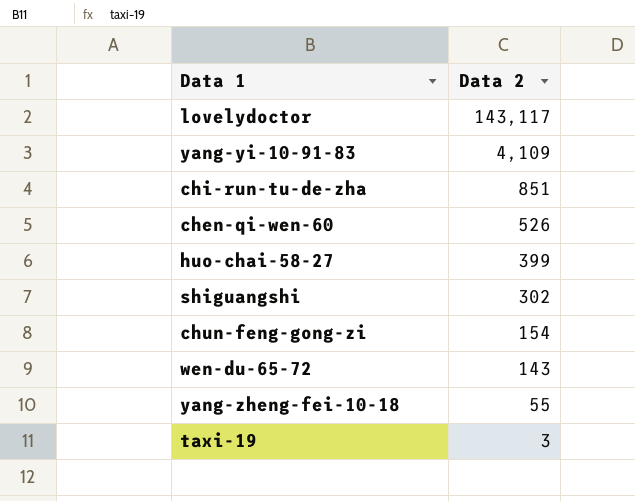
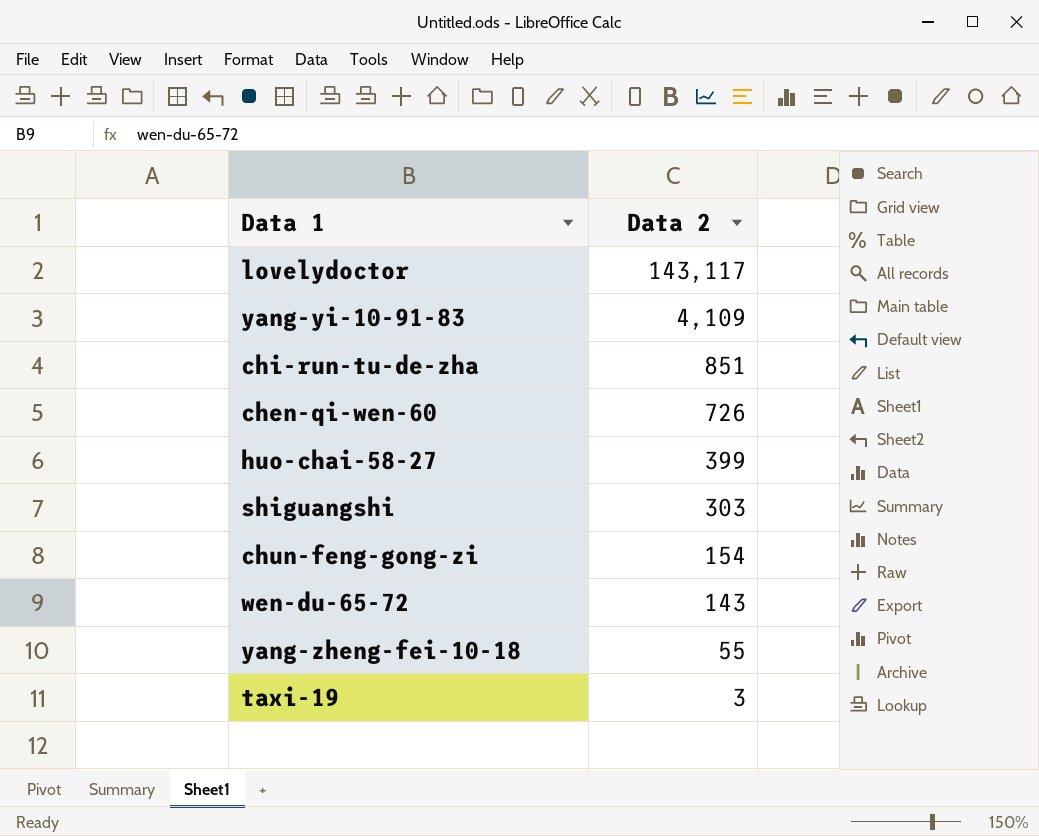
chen-qi-wen-60 | Data 2: 526 -> 726
shiguangshi | Data 2: 302 -> 303

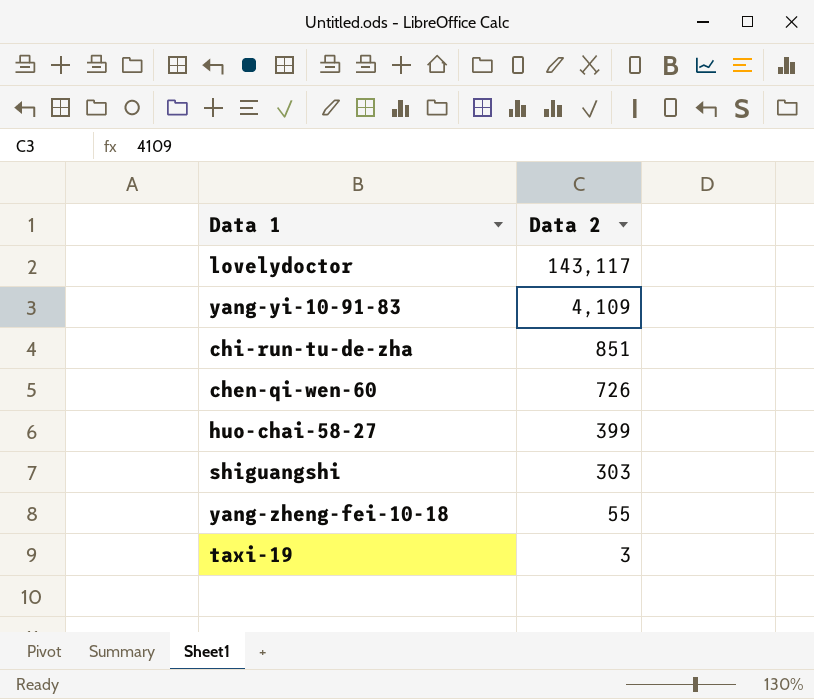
row chun-feng-gong-zi: 154 -> none
row wen-du-65-72: 143 -> none

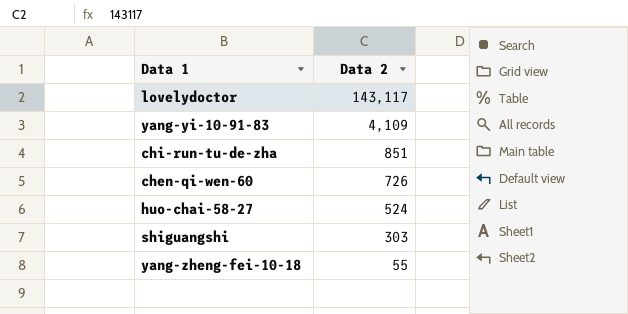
row taxi-19: 3 -> none
huo-chai-58-27 | Data 2: 399 -> 524

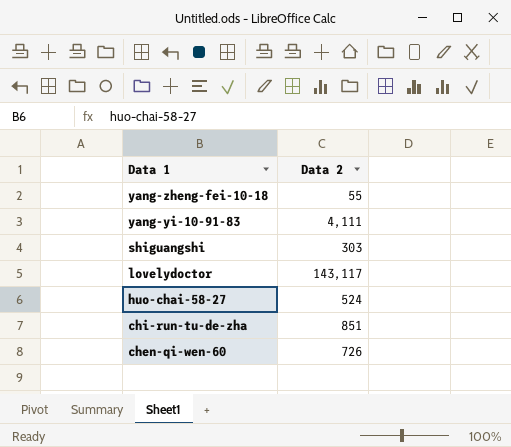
row order: Data 2 descending -> Data 1 descending
yang-yi-10-91-83 | Data 2: 4,109 -> 4,111

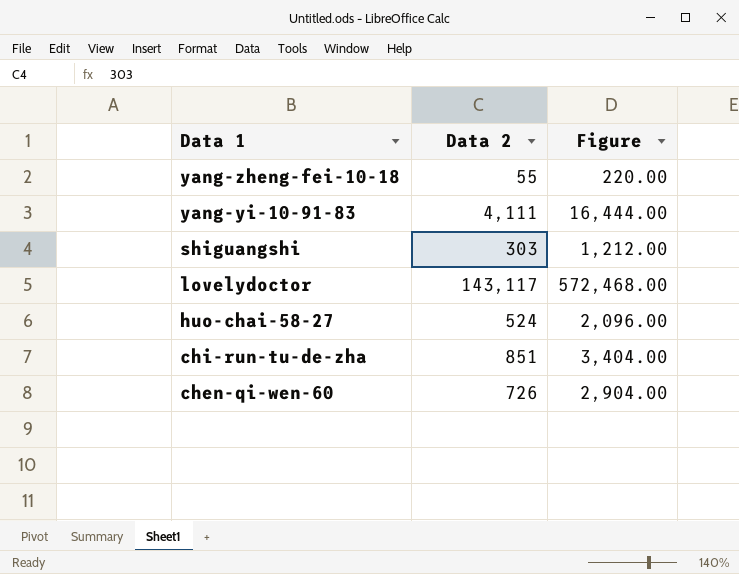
column Figure | formula: none -> [Data 2] * 4

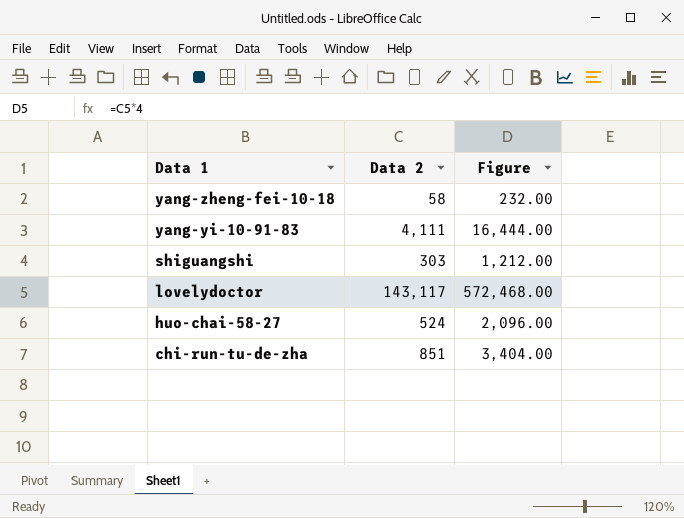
row chen-qi-wen-60: 726 | 2,904.00 -> none
yang-zheng-fei-10-18 | Data 2: 55 -> 58
yang-zheng-fei-10-18 | Figure: 220.00 -> 232.00

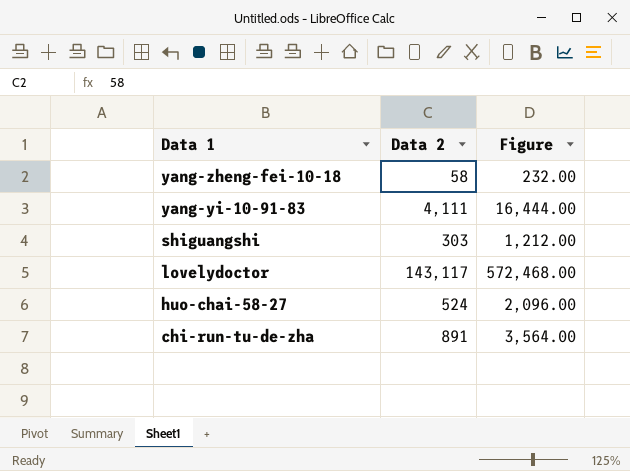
chi-run-tu-de-zha | Data 2: 851 -> 891
chi-run-tu-de-zha | Figure: 3,404.00 -> 3,564.00

